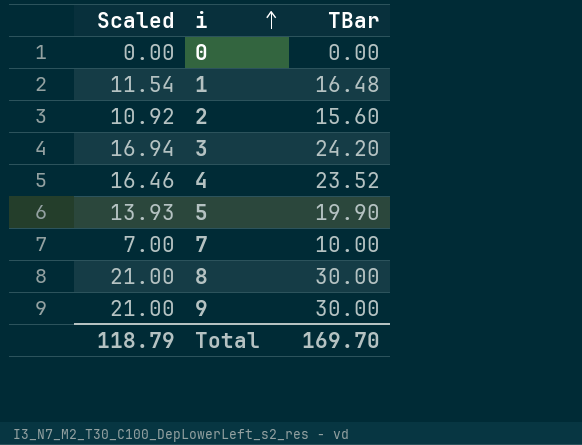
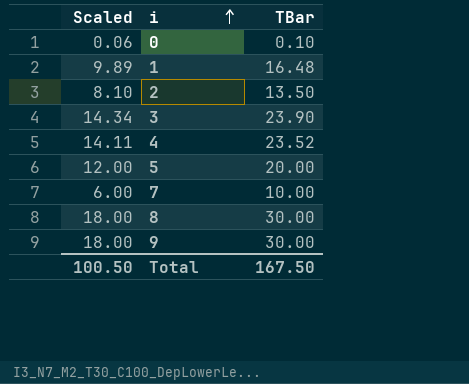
column Scaled | formula: [TBar] * 0.7 -> [TBar] * 0.6
0 | TBar: 0.00 -> 0.10
2 | TBar: 15.60 -> 13.50
3 | TBar: 24.20 -> 23.90
5 | TBar: 19.90 -> 20.00
Total | Scaled: 118.79 -> 100.50
Total | TBar: 169.70 -> 167.50

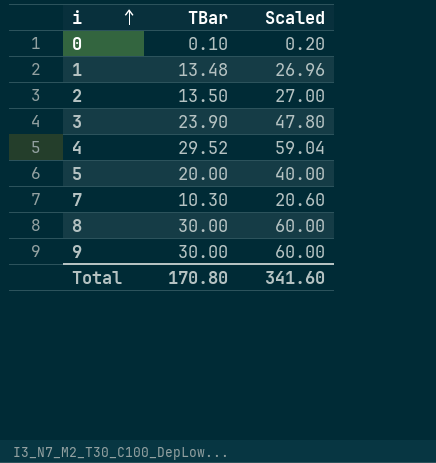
column Scaled | formula: [TBar] * 0.6 -> [TBar] * 2
column Scaled | position: 1 -> 3
1 | TBar: 16.48 -> 13.48
4 | TBar: 23.52 -> 29.52
7 | TBar: 10.00 -> 10.30
Total | TBar: 167.50 -> 170.80
Total | Scaled: 100.50 -> 341.60

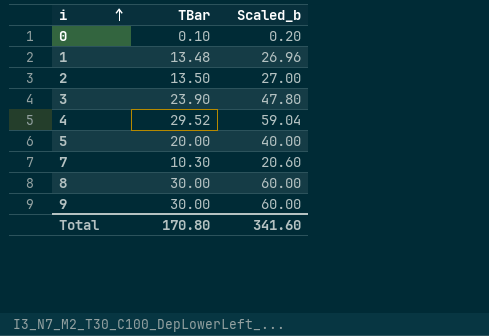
column name: Scaled -> Scaled_b

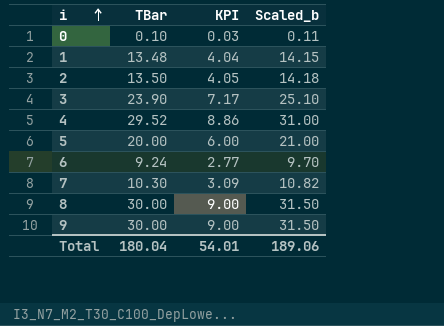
column KPI | formula: none -> [TBar] * 0.3
column Scaled_b | formula: [TBar] * 2 -> [TBar] * 1.05
row 6: none -> 9.24 | 2.77 | 9.70
Total | TBar: 170.80 -> 180.04
Total | Scaled_b: 341.60 -> 189.06

